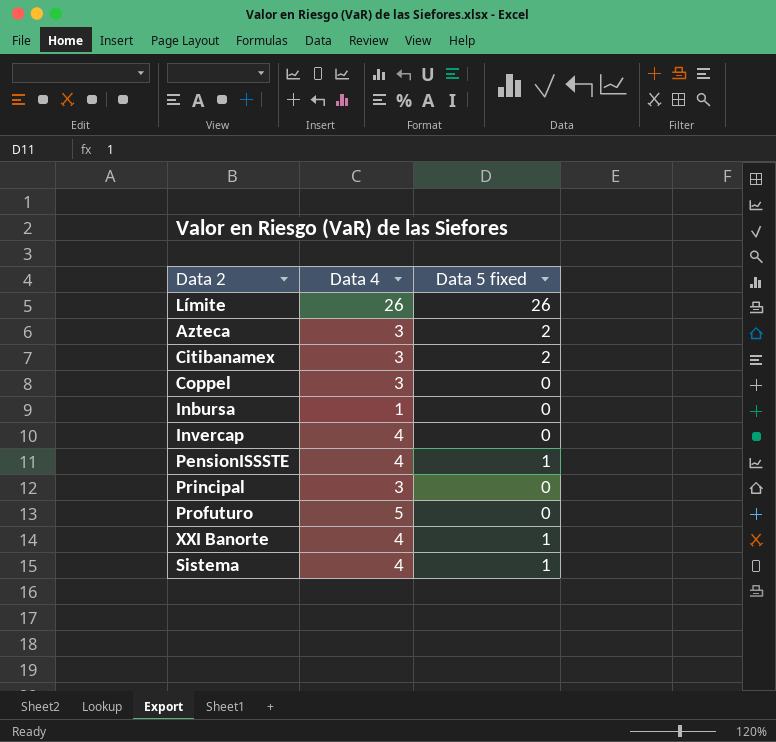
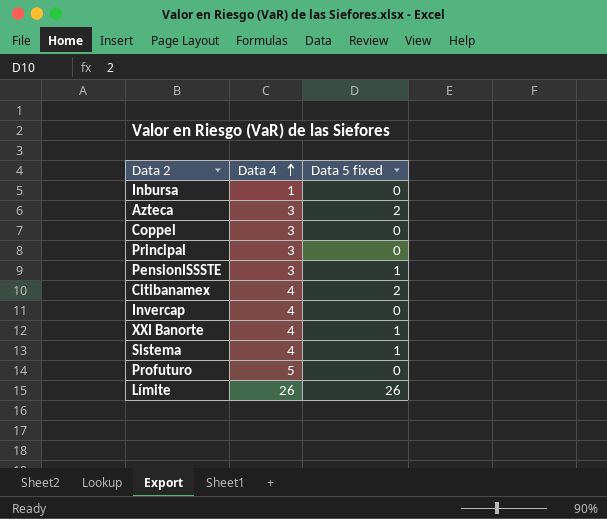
row order: none -> Data 4 ascending
PensionISSSTE | Data 4: 4 -> 3
Citibanamex | Data 4: 3 -> 4

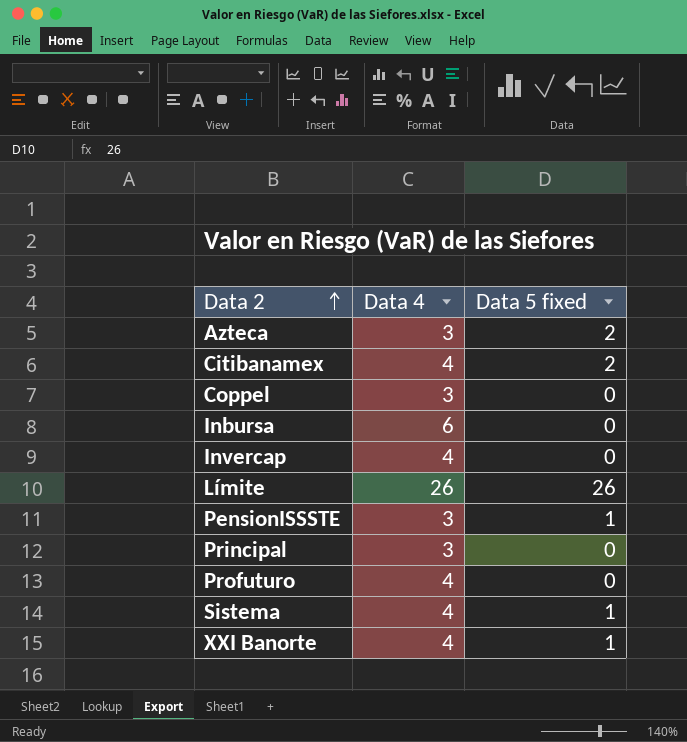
row order: Data 4 ascending -> Data 2 ascending
Inbursa | Data 4: 1 -> 6
Profuturo | Data 4: 5 -> 4

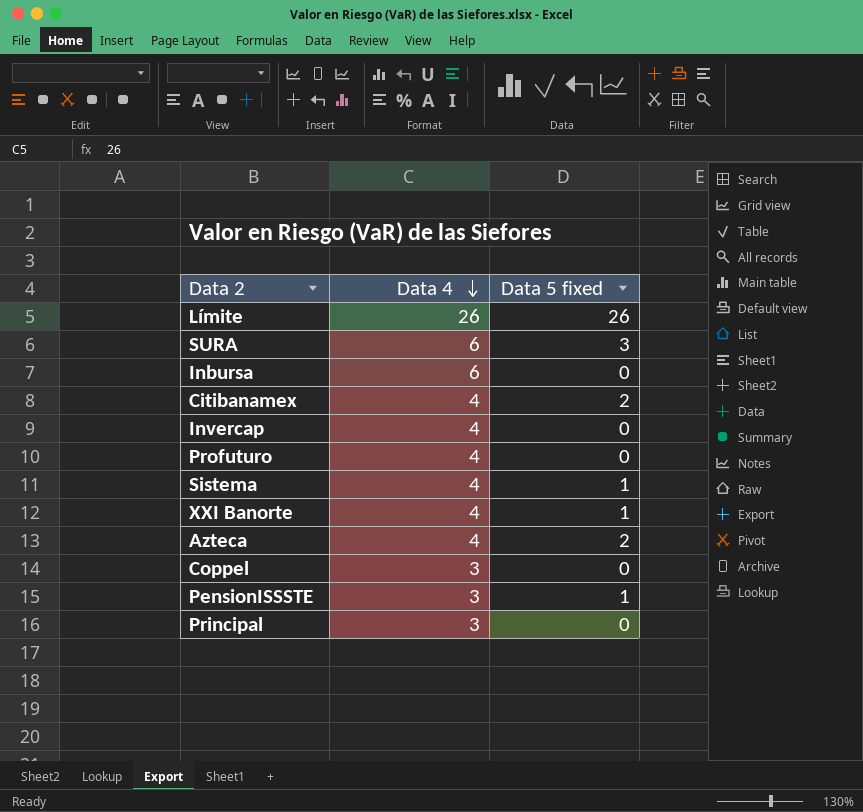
row order: Data 2 ascending -> Data 4 descending
row SURA: none -> 6 | 3
Azteca | Data 4: 3 -> 4

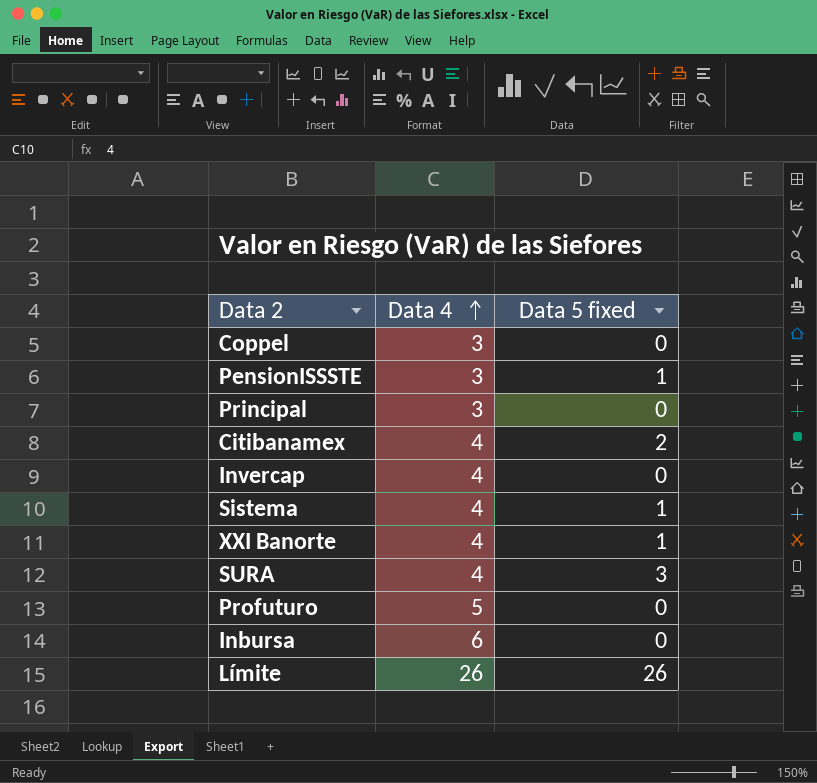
row order: Data 4 descending -> Data 4 ascending
row Azteca: 4 | 2 -> none
SURA | Data 4: 6 -> 4
Profuturo | Data 4: 4 -> 5

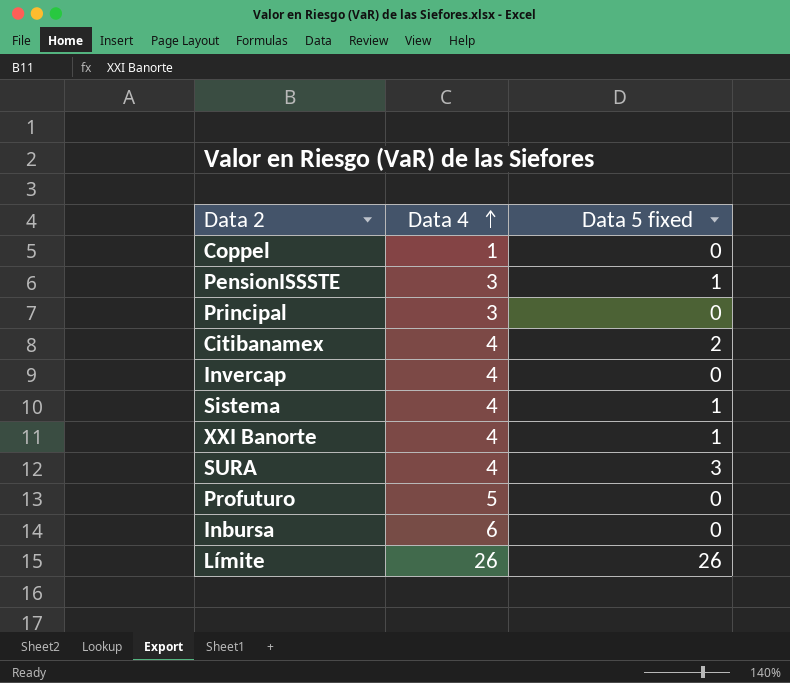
Coppel | Data 4: 3 -> 1

